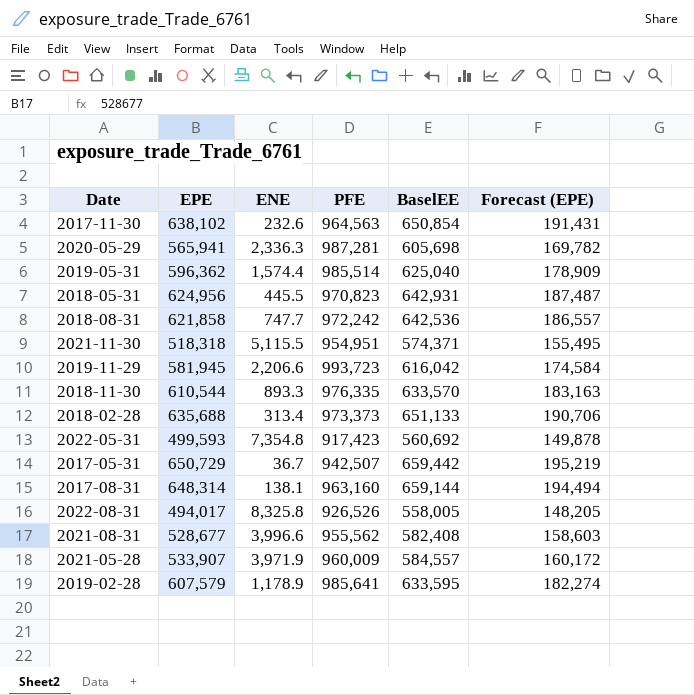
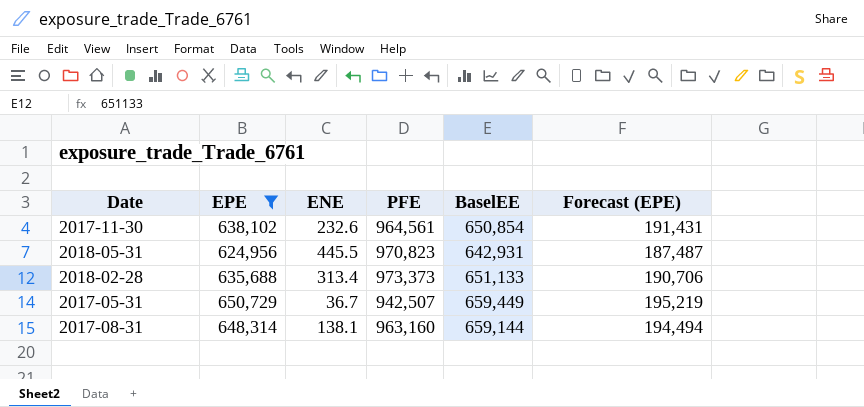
filter: none -> EPE >= 624,956
2017-11-30 | PFE: 964,563 -> 964,561
2017-05-31 | BaselEE: 659,442 -> 659,449

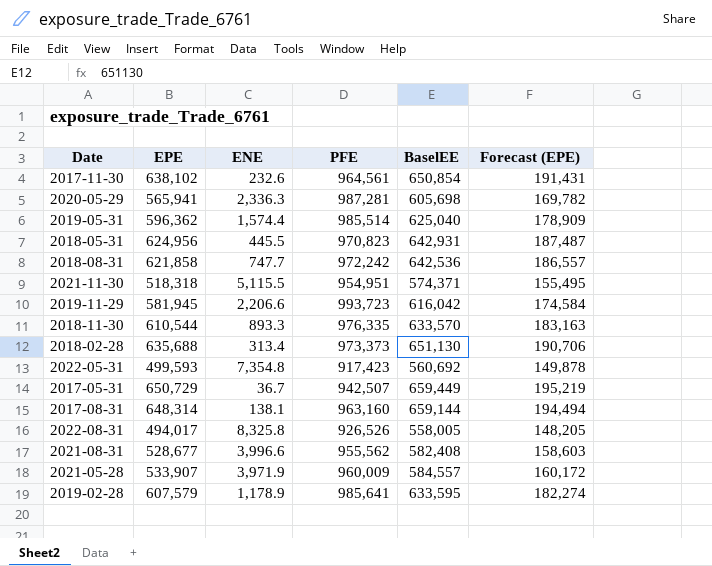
filter: EPE >= 624,956 -> none
2018-02-28 | BaselEE: 651,133 -> 651,130

